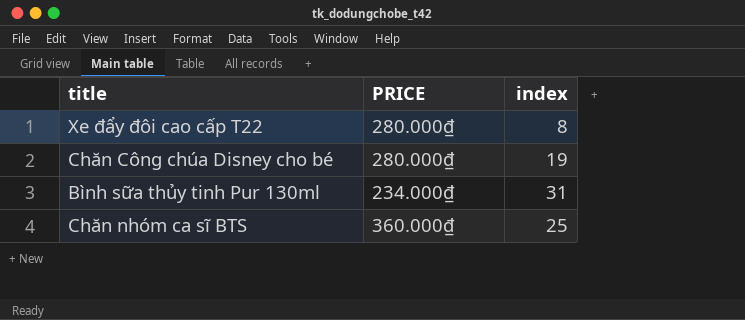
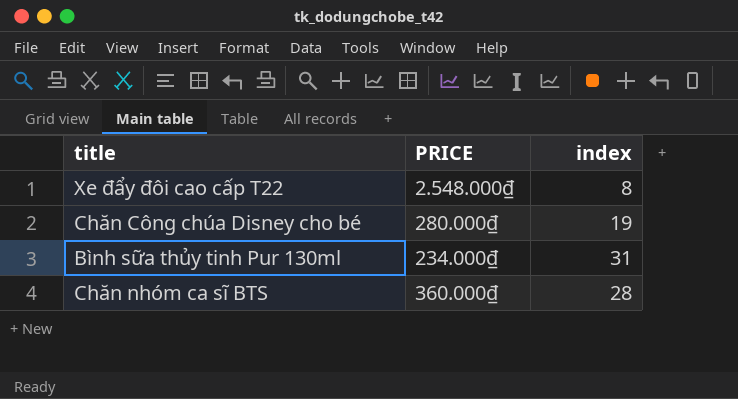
Xe đẩy đôi cao cấp T22 | PRICE: 280.000₫ -> 2.548.000₫
Chăn nhóm ca sĩ BTS | index: 25 -> 28

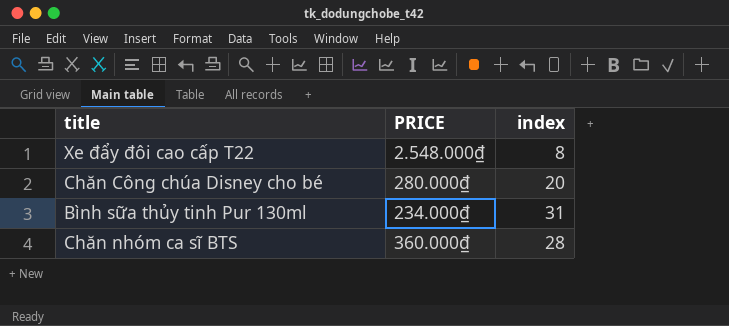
Chăn Công chúa Disney cho bé | index: 19 -> 20

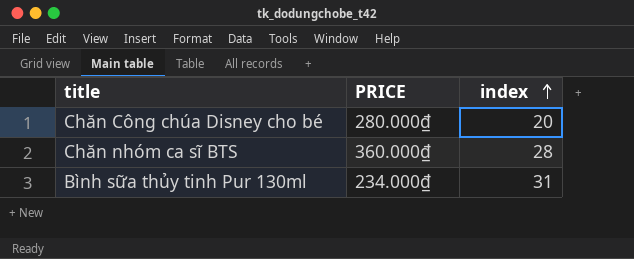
row order: none -> index ascending
row Xe đẩy đôi cao cấp T22: 2.548.000₫ | 8 -> none

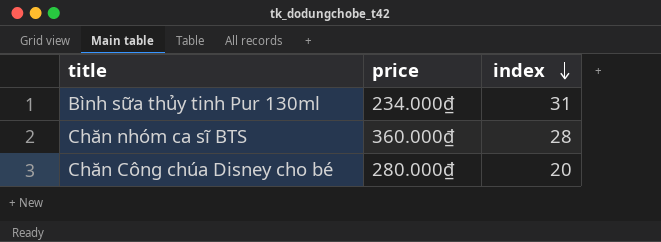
row order: index ascending -> index descending
column name: PRICE -> price

